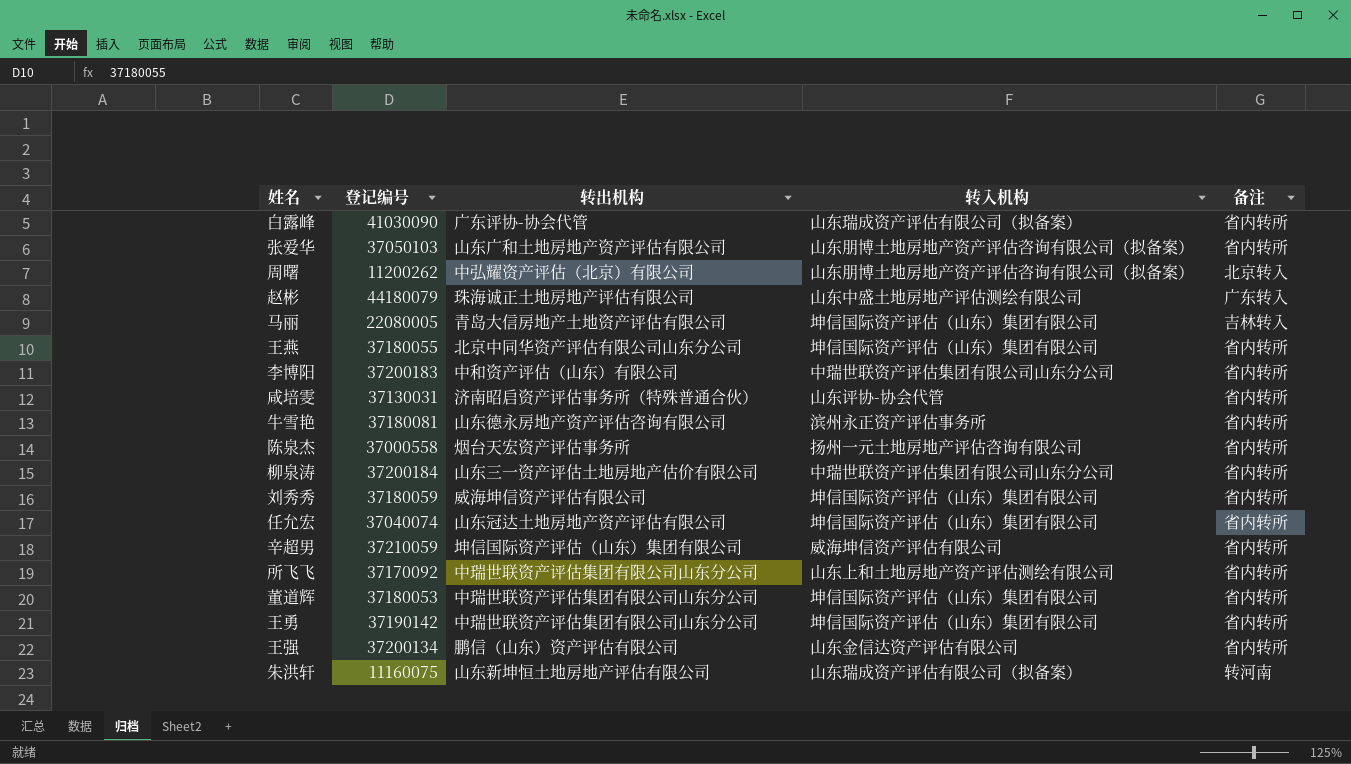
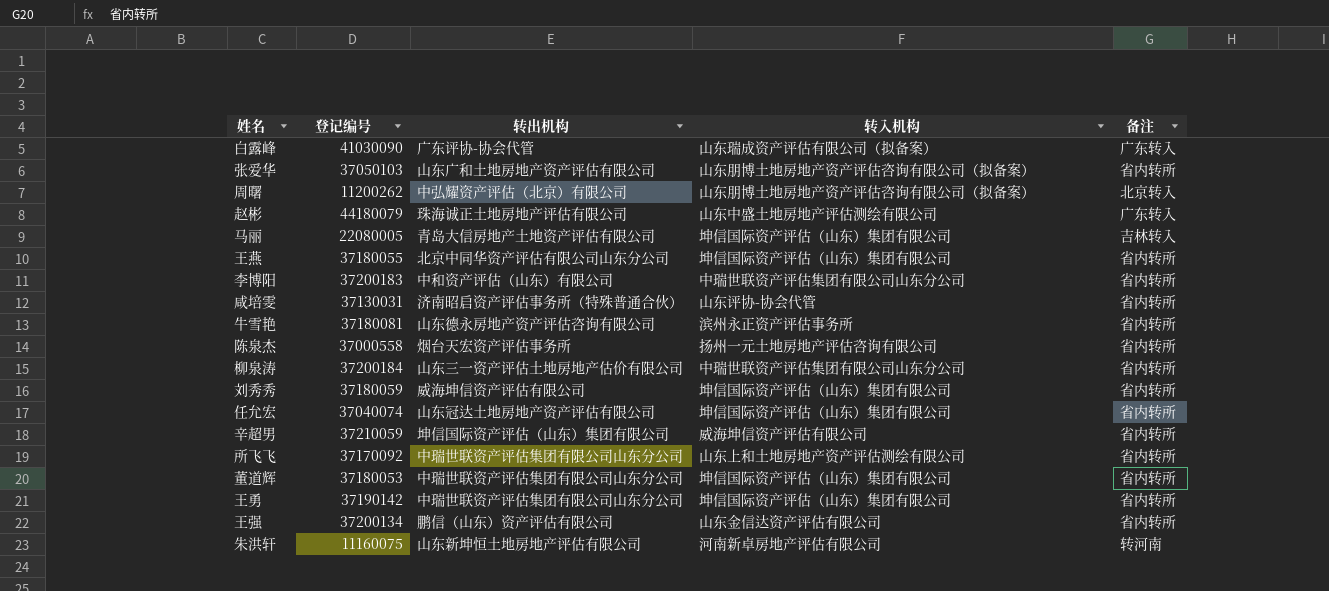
白露峰 | 备注: 省内转所 -> 广东转入
朱洪轩 | 转入机构: 山东瑞成资产评估有限公司（拟备案） -> 河南新卓房地产评估有限公司

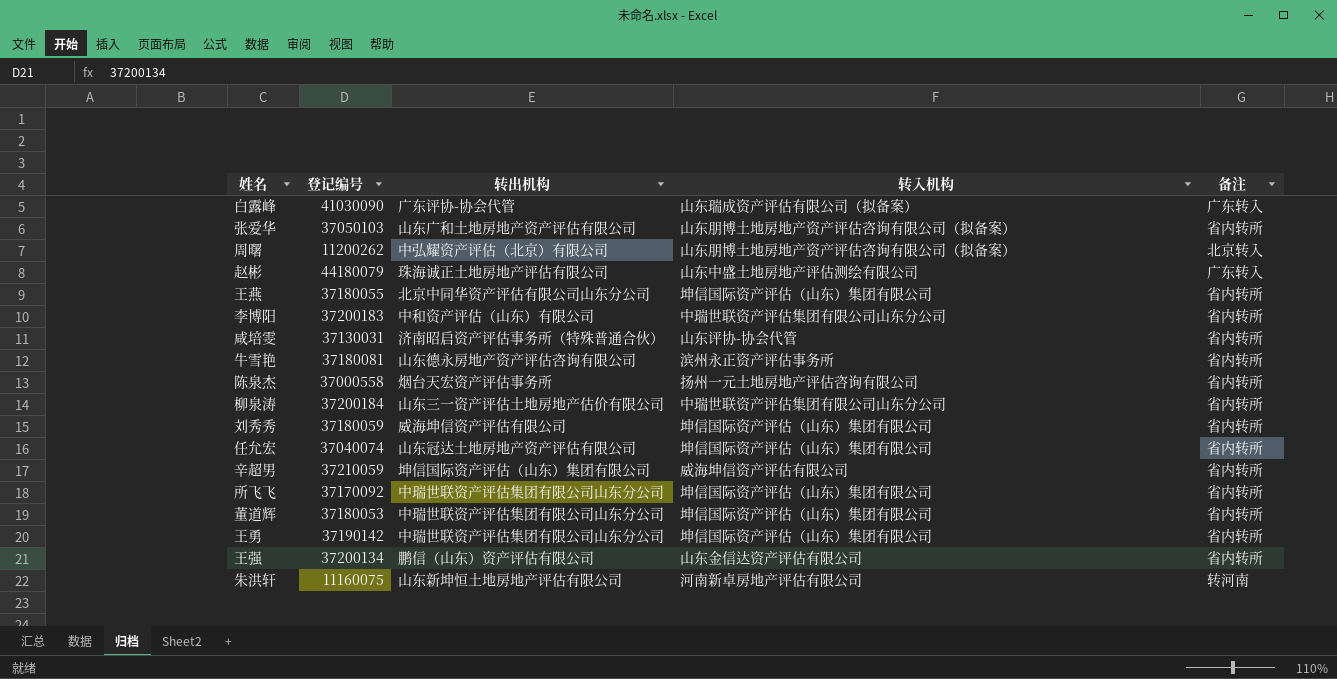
row 马丽: 22080005 | 青岛大信房地产土地资产评估有限公司 | 坤信国际资产评估（山东）集团有限公司 | 吉林转入 -> none
所飞飞 | 转入机构: 山东上和土地房地产资产评估测绘有限公司 -> 坤信国际资产评估（山东）集团有限公司

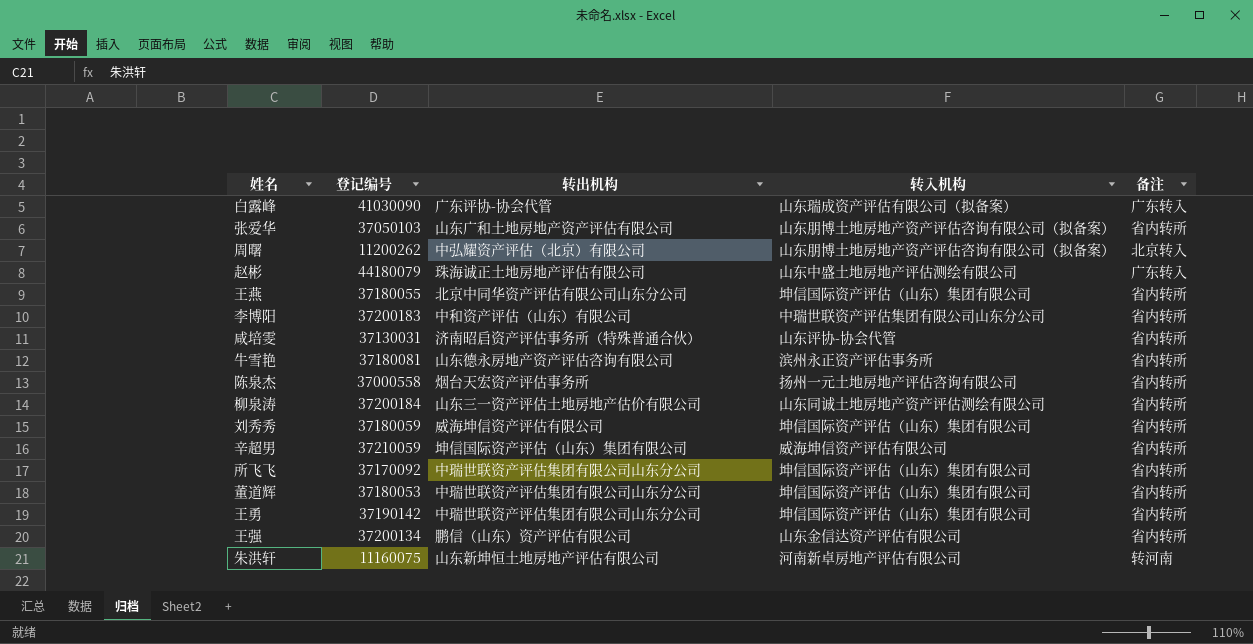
row 任允宏: 37040074 | 山东冠达土地房地产资产评估有限公司 | 坤信国际资产评估（山东）集团有限公司 | 省内转所 -> none
柳泉涛 | 转入机构: 中瑞世联资产评估集团有限公司山东分公司 -> 山东同诚土地房地产资产评估测绘有限公司

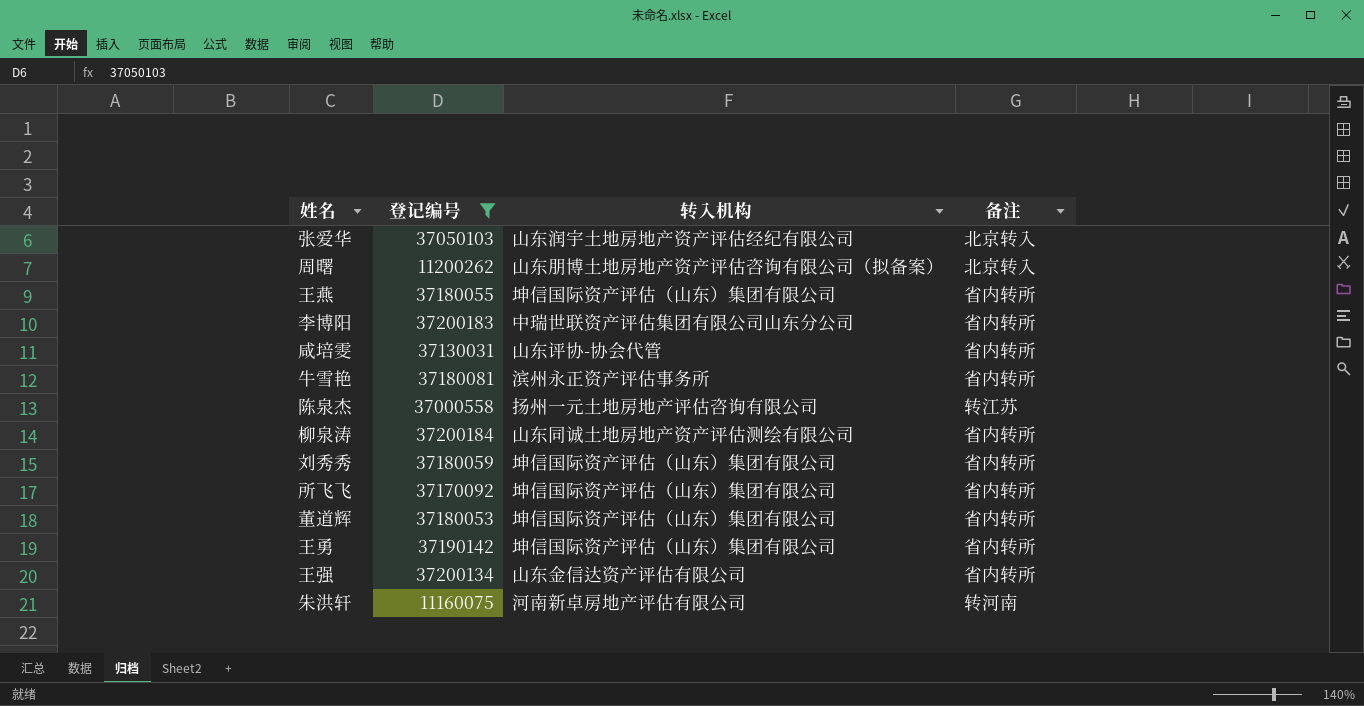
filter: none -> 登记编号 <= 37200184
column 转出机构 | position: 3 -> none
张爱华 | 转入机构: 山东朋博土地房地产资产评估咨询有限公司（拟备案） -> 山东润宇土地房地产资产评估经纪有限公司
张爱华 | 备注: 省内转所 -> 北京转入
陈泉杰 | 备注: 省内转所 -> 转江苏

